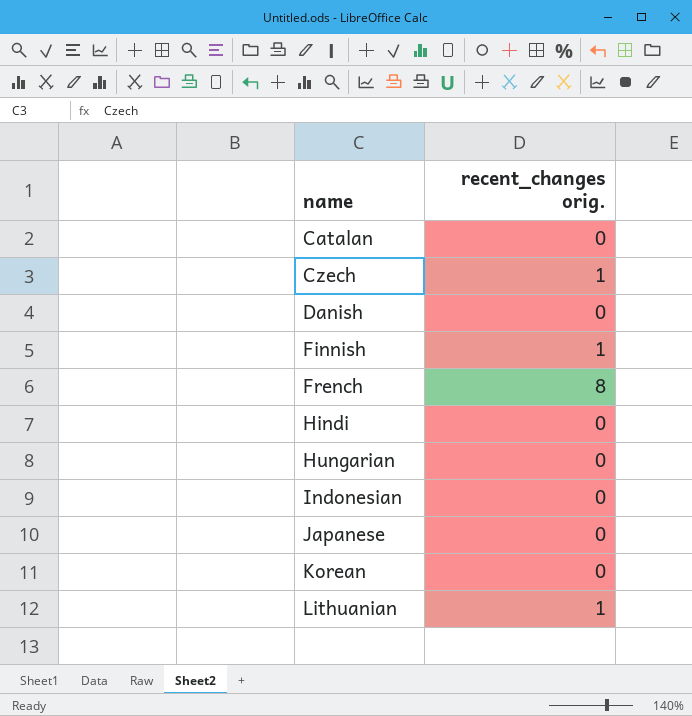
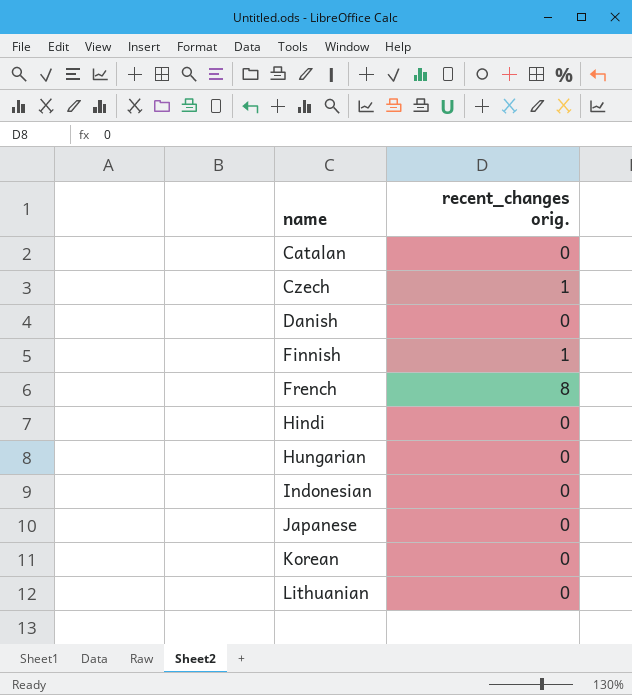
Lithuanian | recent_changes orig.: 1 -> 0

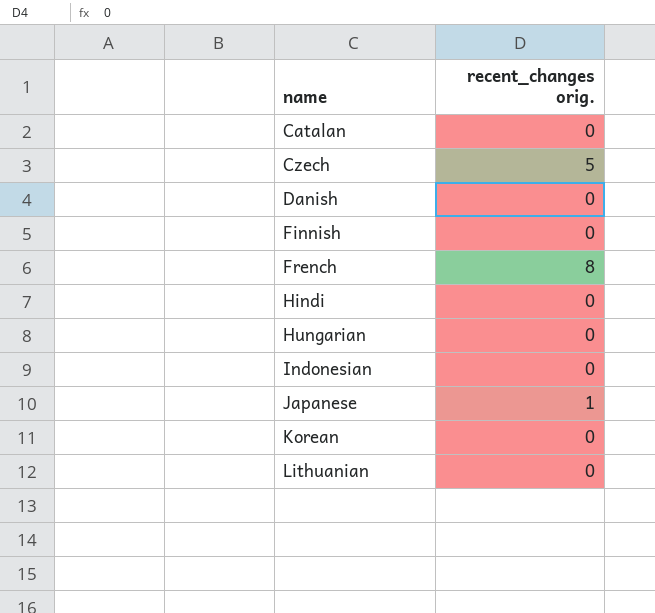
Czech | recent_changes orig.: 1 -> 5
Finnish | recent_changes orig.: 1 -> 0
Japanese | recent_changes orig.: 0 -> 1

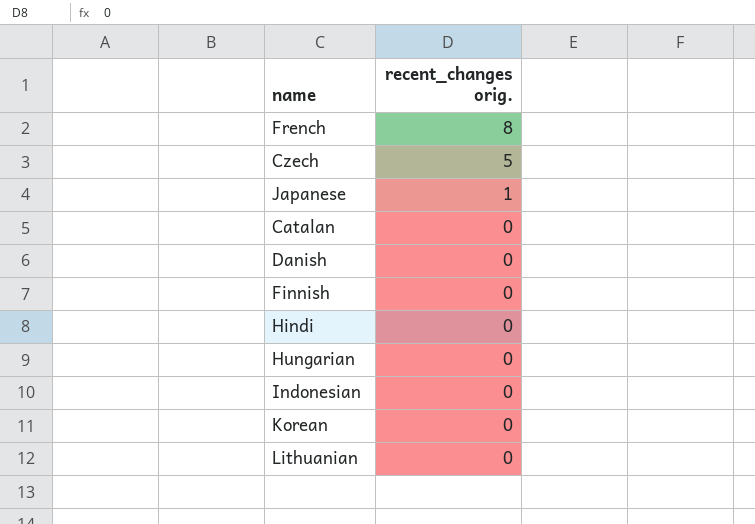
row order: name ascending -> recent_changes orig. descending

